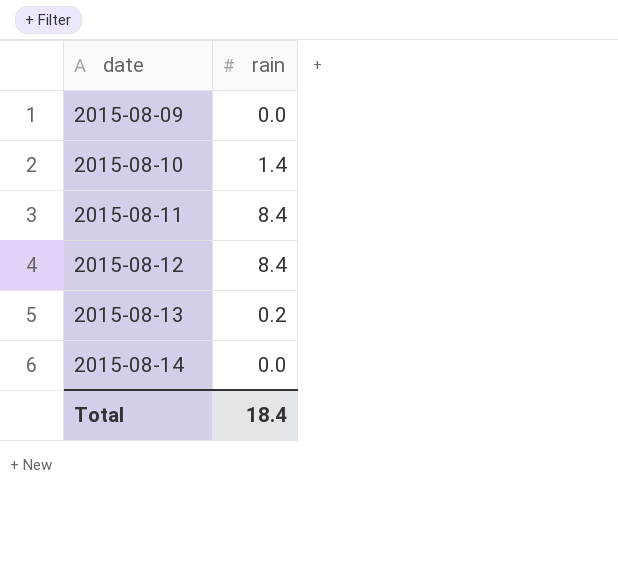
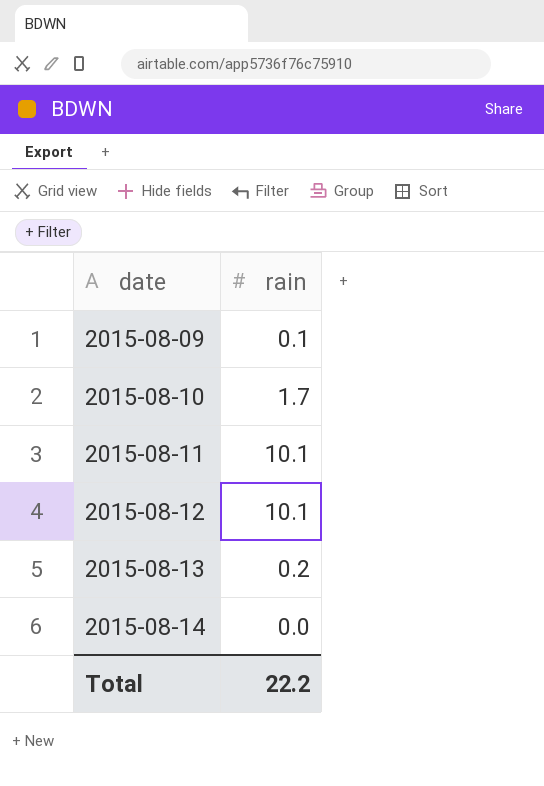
2015-08-09 | rain: 0.0 -> 0.1
2015-08-10 | rain: 1.4 -> 1.7
2015-08-11 | rain: 8.4 -> 10.1
2015-08-12 | rain: 8.4 -> 10.1
Total | rain: 18.4 -> 22.2

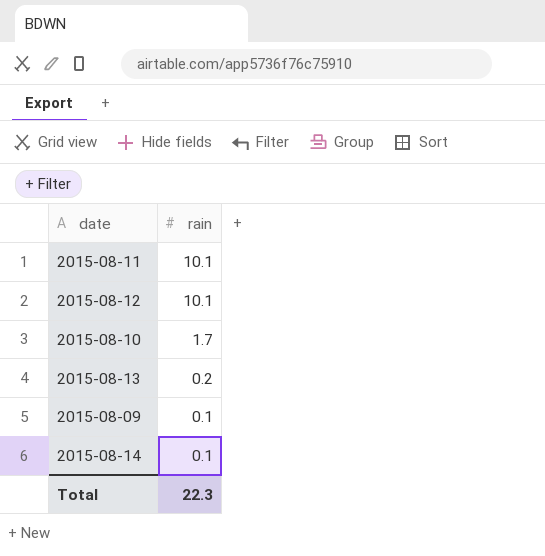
row order: date ascending -> rain descending
2015-08-14 | rain: 0.0 -> 0.1
Total | rain: 22.2 -> 22.3

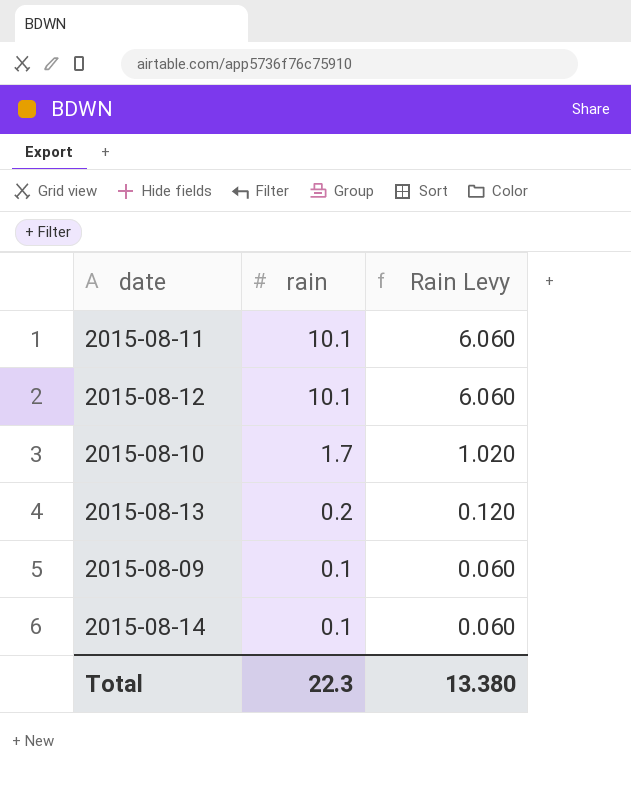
column Rain Levy | formula: none -> [rain] * 0.6

